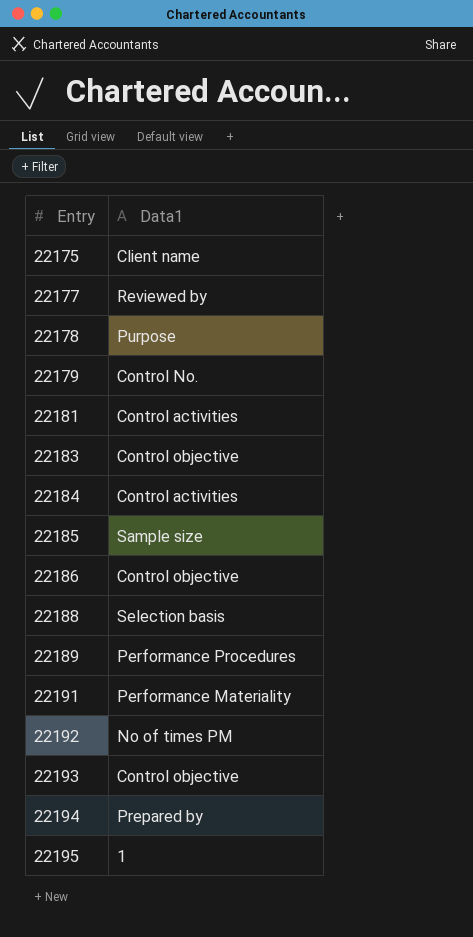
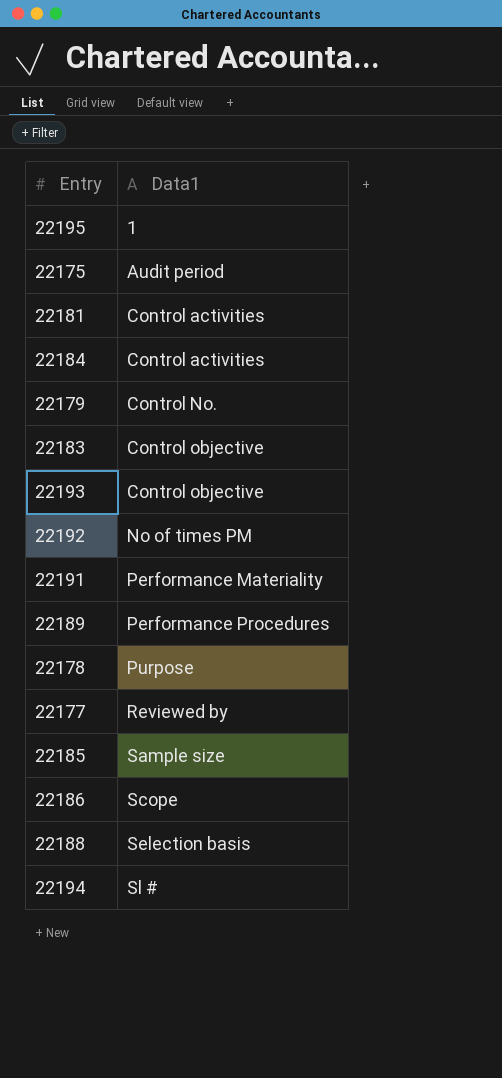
row order: Entry ascending -> Data1 ascending
22175 | Data1: Client name -> Audit period
22186 | Data1: Control objective -> Scope
22194 | Data1: Prepared by -> Sl #

